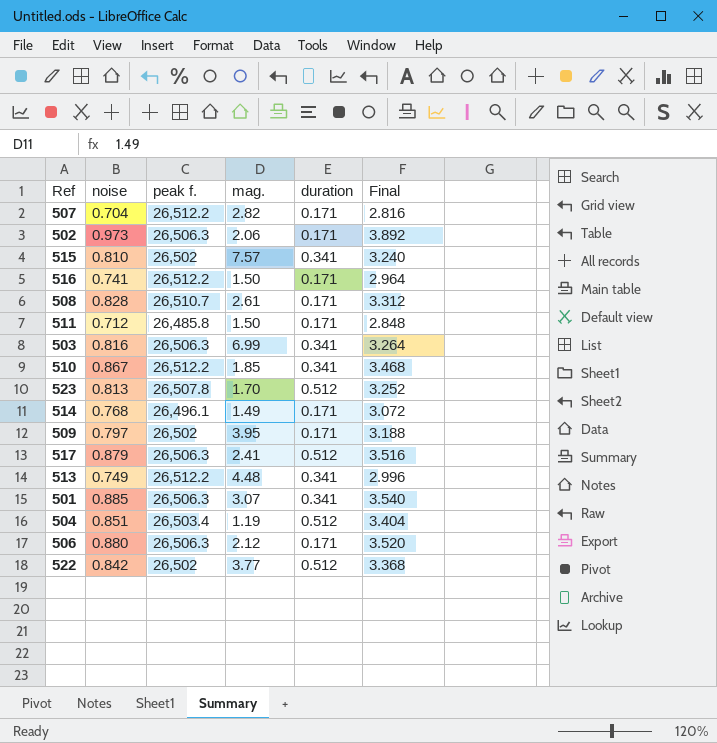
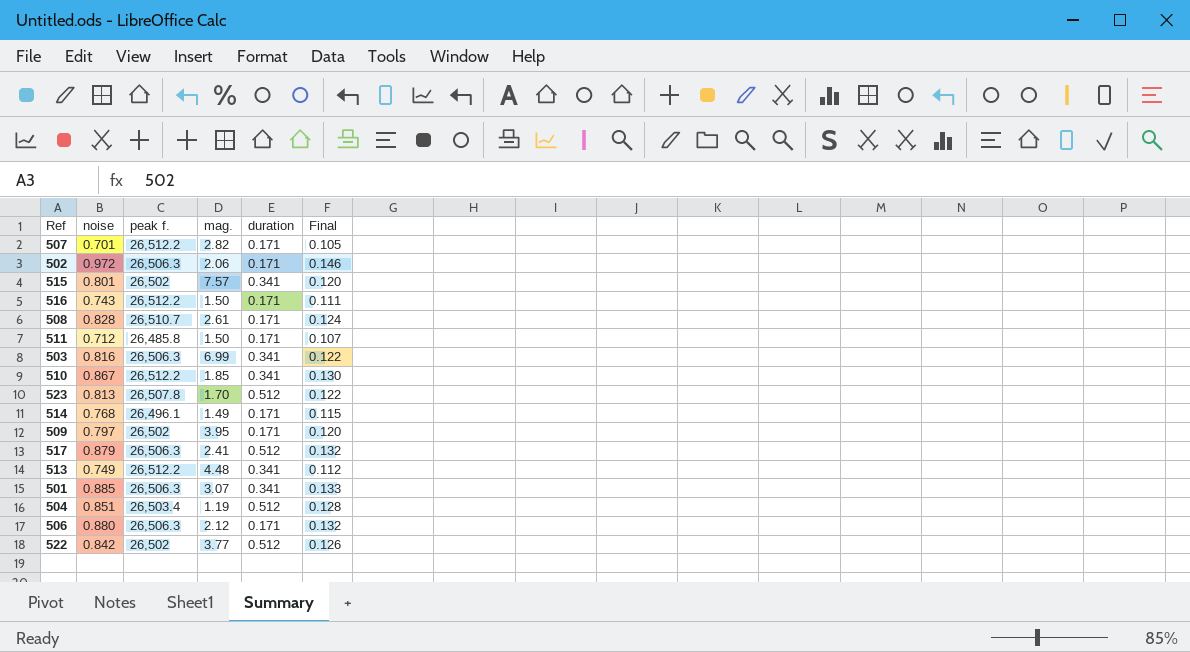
column Final | formula: [noise] * 4 -> [noise] * 0.15
507 | noise: 0.704 -> 0.701
502 | noise: 0.973 -> 0.972
515 | noise: 0.810 -> 0.801
516 | noise: 0.741 -> 0.743

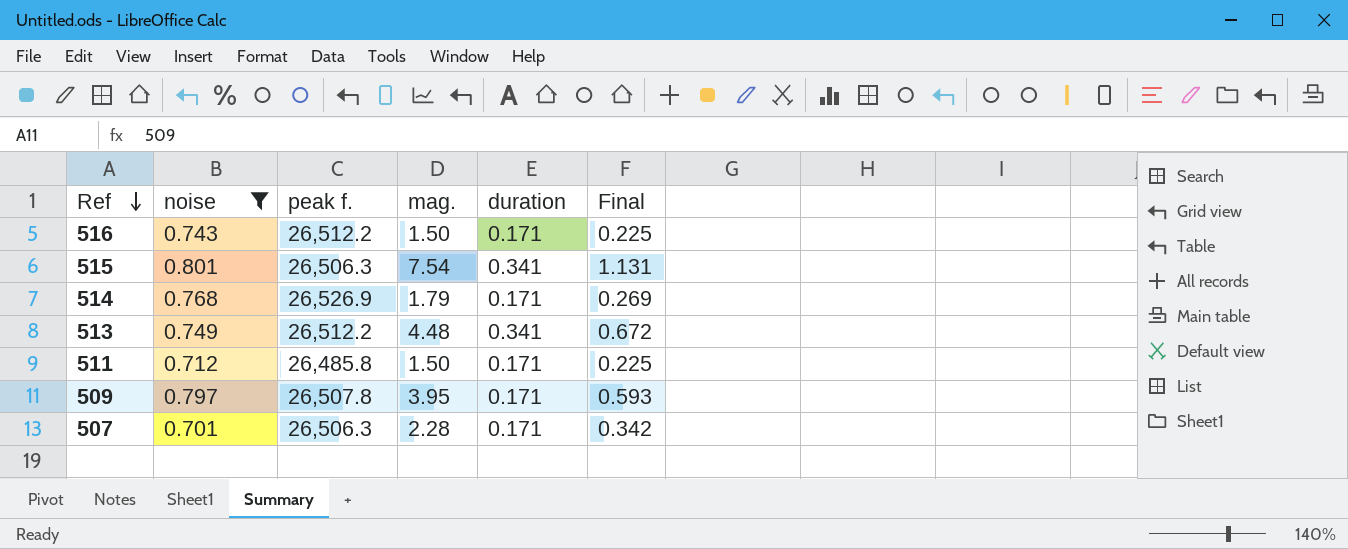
filter: none -> noise <= 0.801
row order: none -> Ref descending
column Final | formula: [noise] * 0.15 -> [mag.] * 0.15
515 | peak f.: 26,502 -> 26,506.3
515 | mag.: 7.57 -> 7.54
514 | peak f.: 26,496.1 -> 26,526.9
514 | mag.: 1.49 -> 1.79
509 | peak f.: 26,502 -> 26,507.8
507 | peak f.: 26,512.2 -> 26,506.3
507 | mag.: 2.82 -> 2.28

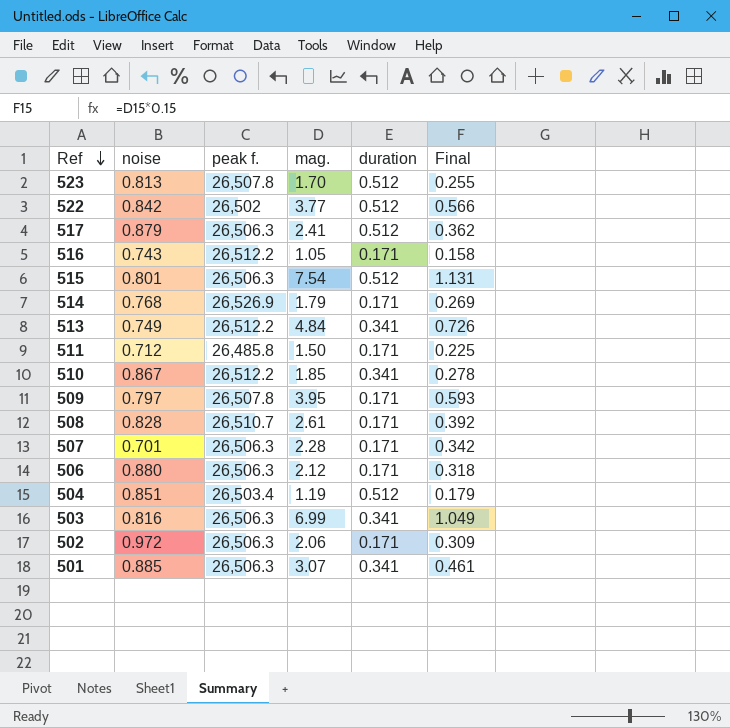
filter: noise <= 0.801 -> none
516 | mag.: 1.50 -> 1.05
516 | Final: 0.225 -> 0.158
515 | duration: 0.341 -> 0.512
513 | mag.: 4.48 -> 4.84
513 | Final: 0.672 -> 0.726

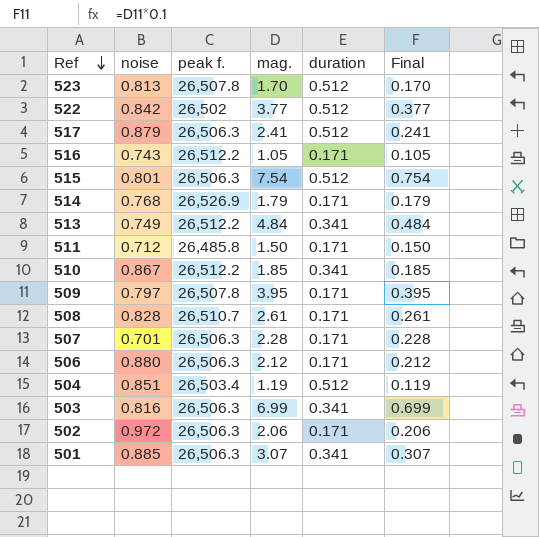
column Final | formula: [mag.] * 0.15 -> [mag.] * 0.1

